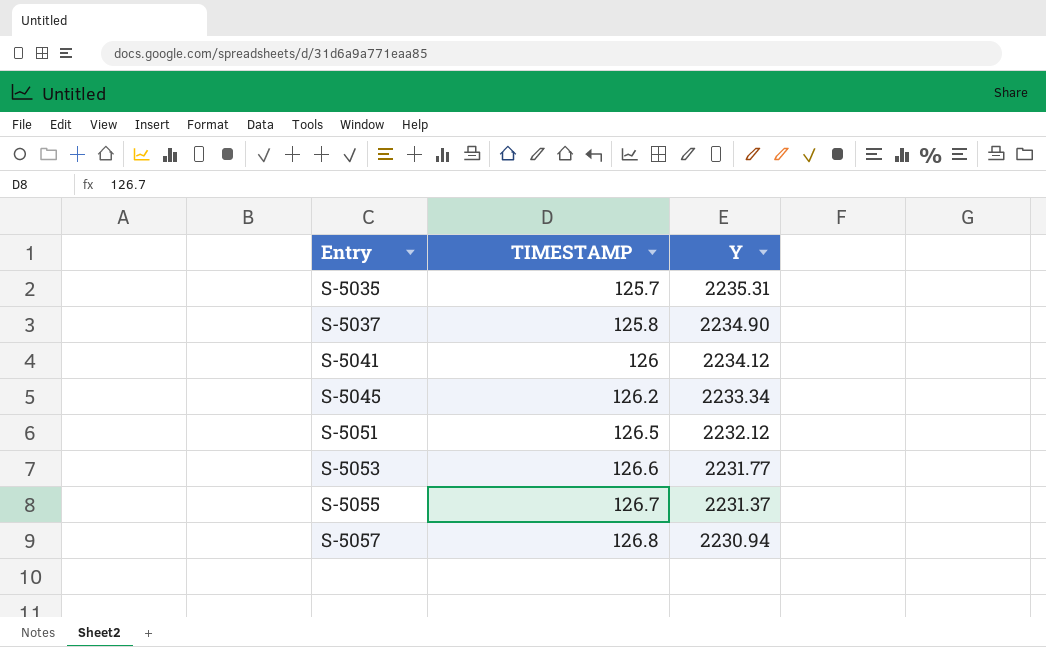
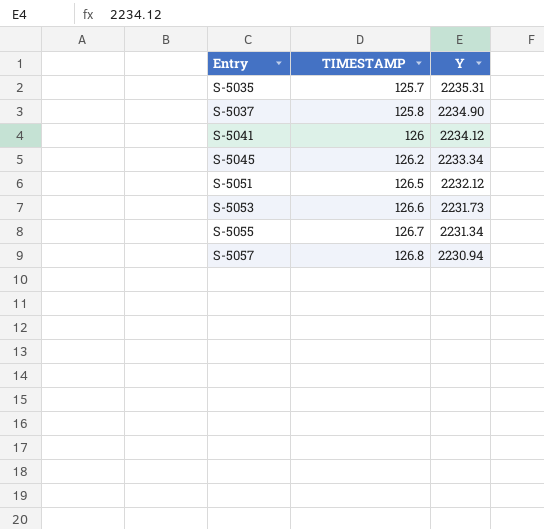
S-5053 | Y: 2231.77 -> 2231.73
S-5055 | Y: 2231.37 -> 2231.34

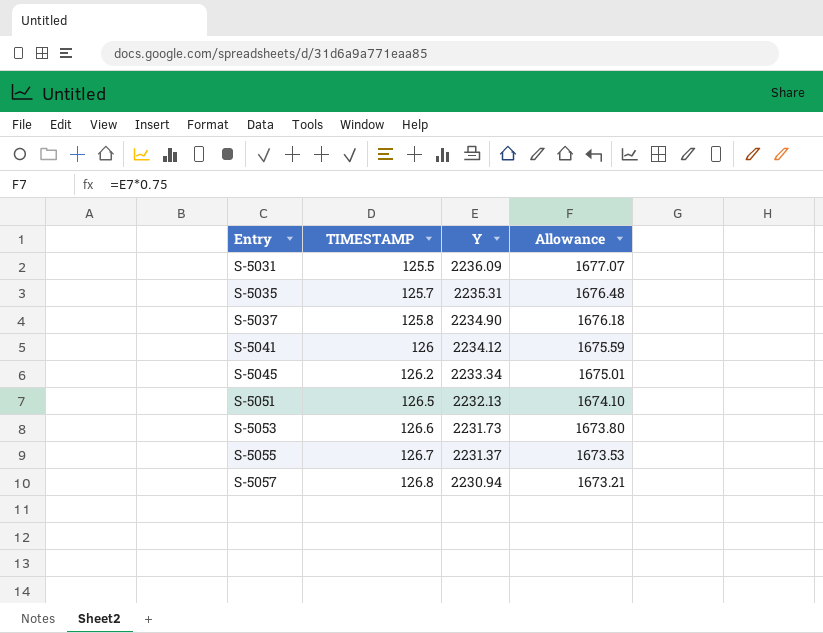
column Allowance | formula: none -> [Y] * 0.75
row S-5031: none -> 125.5 | 2236.09 | 1677.07
S-5051 | Y: 2232.12 -> 2232.13
S-5055 | Y: 2231.34 -> 2231.37

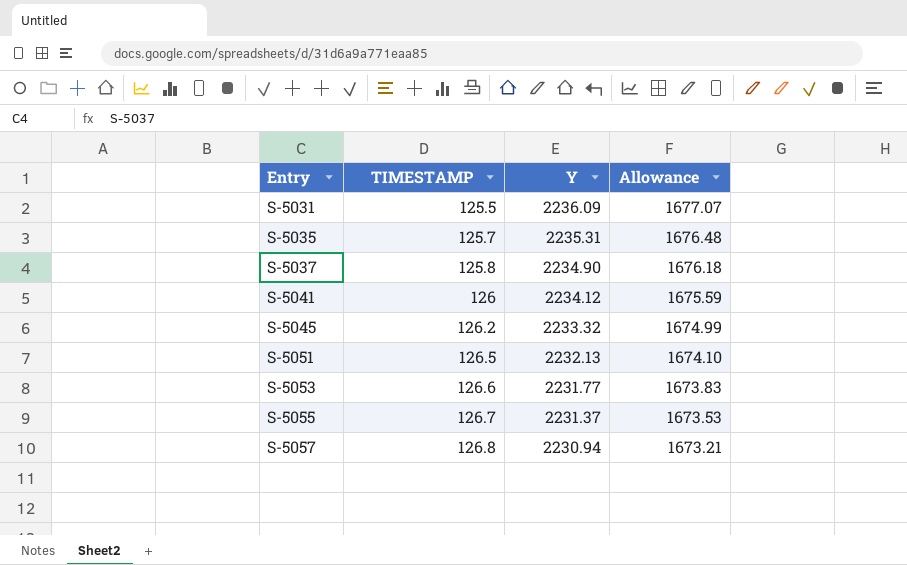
S-5045 | Y: 2233.34 -> 2233.32
S-5045 | Allowance: 1675.01 -> 1674.99
S-5053 | Y: 2231.73 -> 2231.77
S-5053 | Allowance: 1673.80 -> 1673.83

